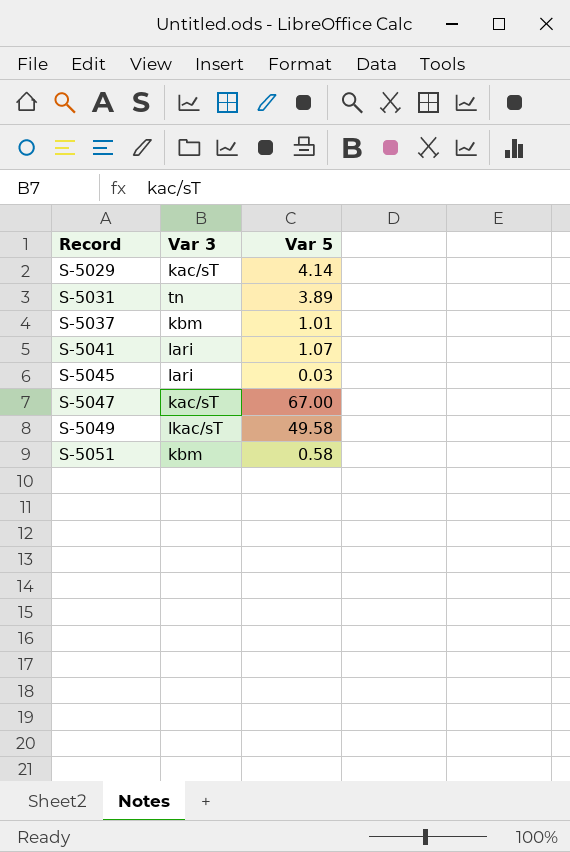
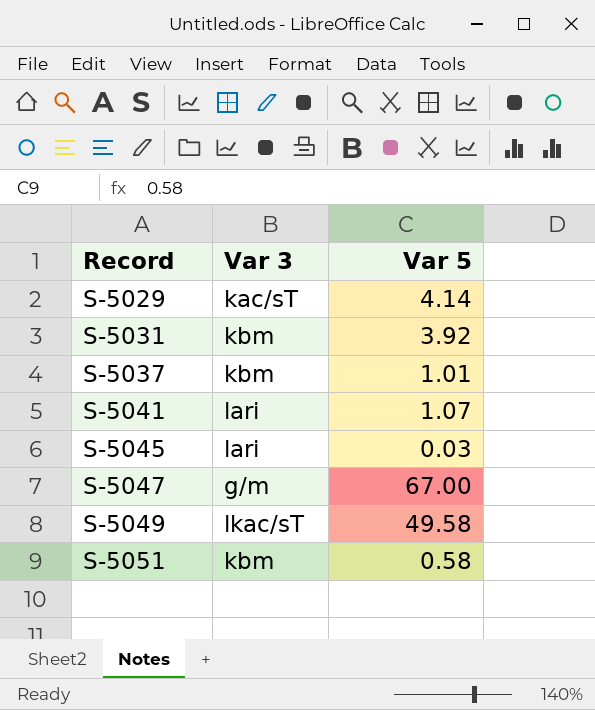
S-5031 | Var 3: tn -> kbm
S-5031 | Var 5: 3.89 -> 3.92
S-5047 | Var 3: kac/sT -> g/m

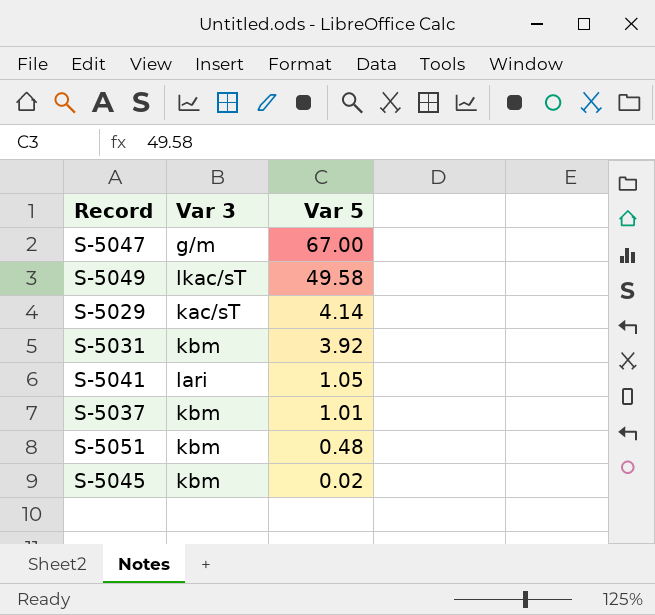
row order: Record ascending -> Var 5 descending
S-5041 | Var 5: 1.07 -> 1.05
S-5051 | Var 5: 0.58 -> 0.48
S-5045 | Var 3: lari -> kbm
S-5045 | Var 5: 0.03 -> 0.02

